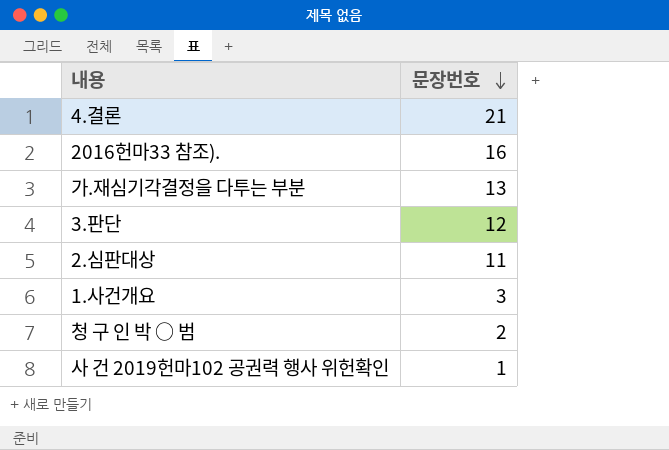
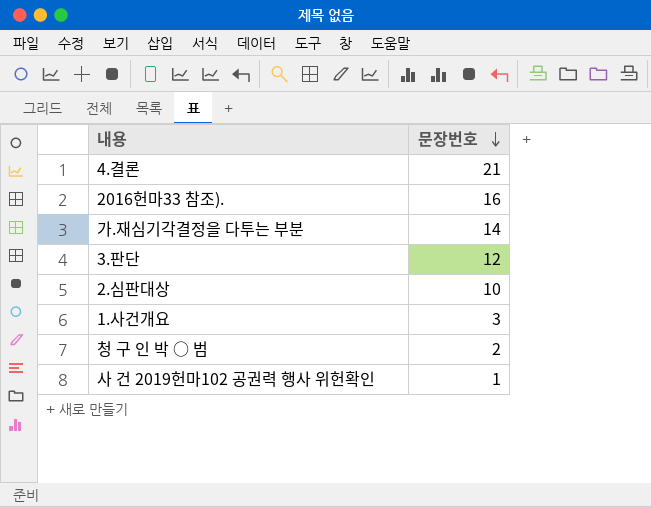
가.재심기각결정을 다투는 부분 | 문장번호: 13 -> 14
2.심판대상 | 문장번호: 11 -> 10

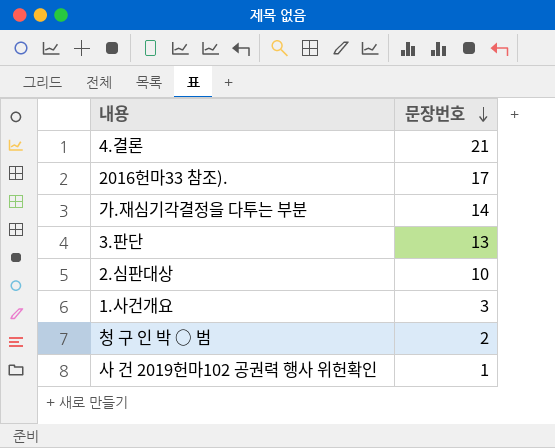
2016헌마33 참조). | 문장번호: 16 -> 17
3.판단 | 문장번호: 12 -> 13

